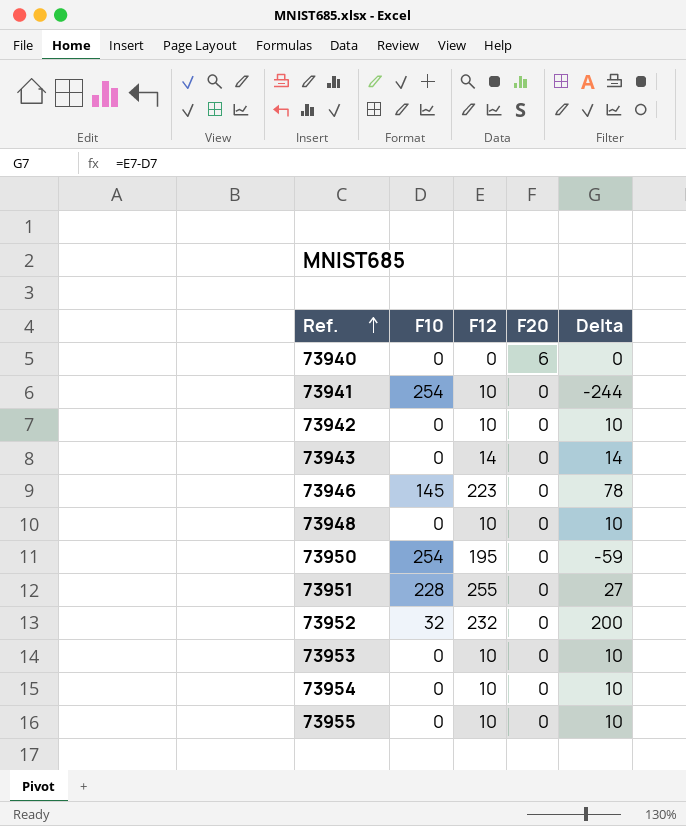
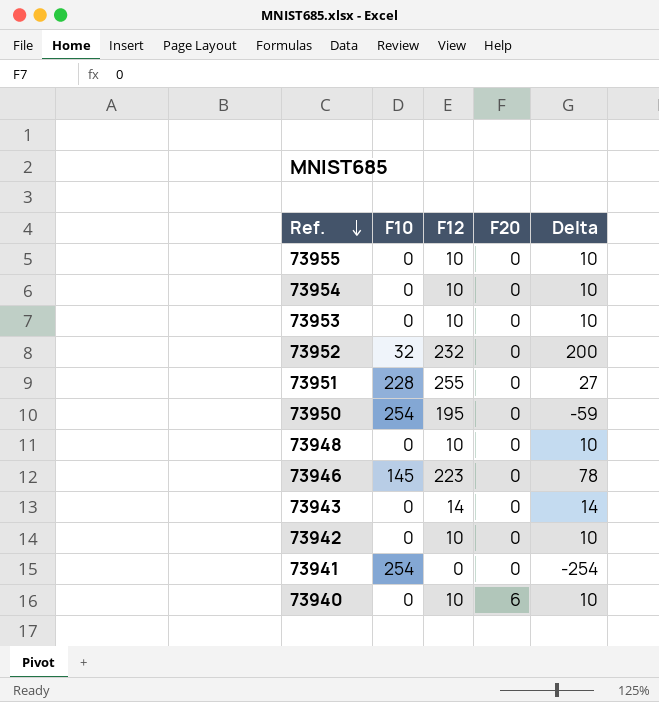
row order: Ref. ascending -> Ref. descending
73941 | F12: 10 -> 0
73941 | Delta: -244 -> -254
73940 | F12: 0 -> 10
73940 | Delta: 0 -> 10

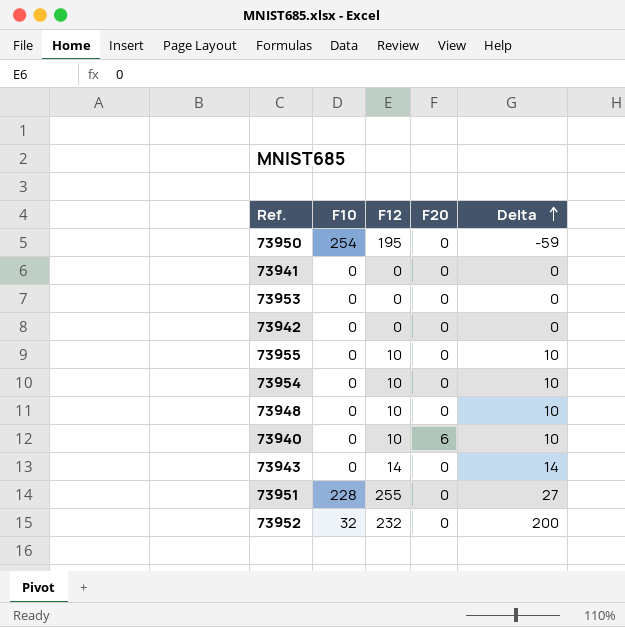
row order: Ref. descending -> Delta ascending
row 73946: 145 | 223 | 0 | 78 -> none
73941 | F10: 254 -> 0
73941 | Delta: -254 -> 0
73953 | F12: 10 -> 0
73953 | Delta: 10 -> 0
73942 | F12: 10 -> 0
73942 | Delta: 10 -> 0

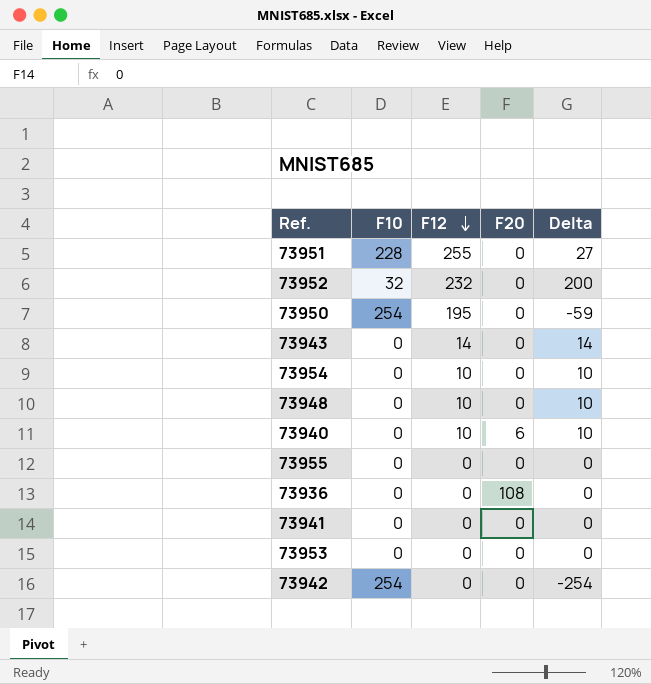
row order: Delta ascending -> F12 descending
73955 | F12: 10 -> 0
73955 | Delta: 10 -> 0
row 73936: none -> 0 | 0 | 108 | 0
73942 | F10: 0 -> 254
73942 | Delta: 0 -> -254

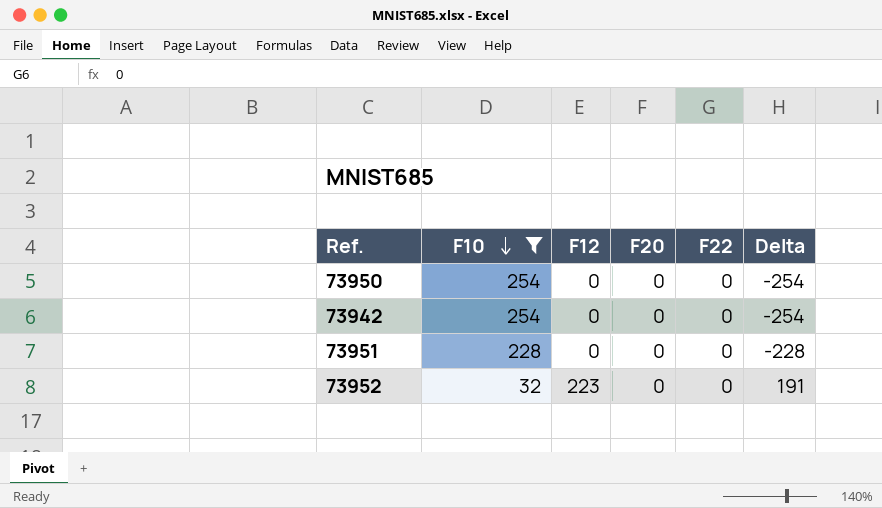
filter: none -> F10 != 0
row order: F12 descending -> F10 descending
column F22 | position: none -> 5
73950 | F12: 195 -> 0
73950 | Delta: -59 -> -254
73951 | F12: 255 -> 0
73951 | Delta: 27 -> -228
73952 | F12: 232 -> 223
73952 | Delta: 200 -> 191

